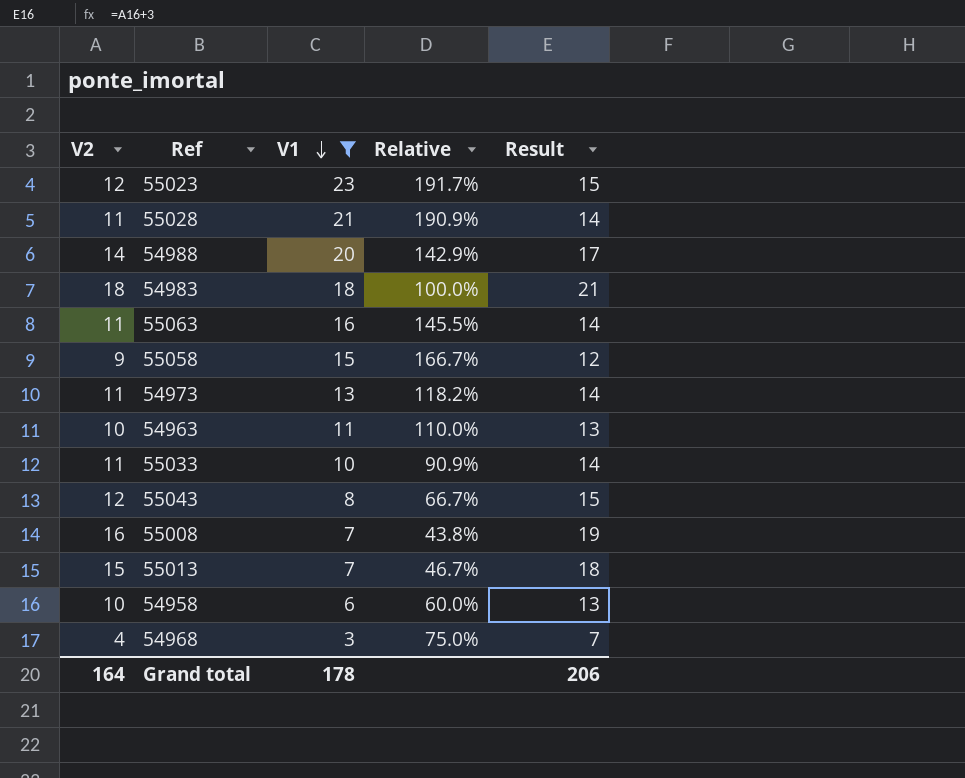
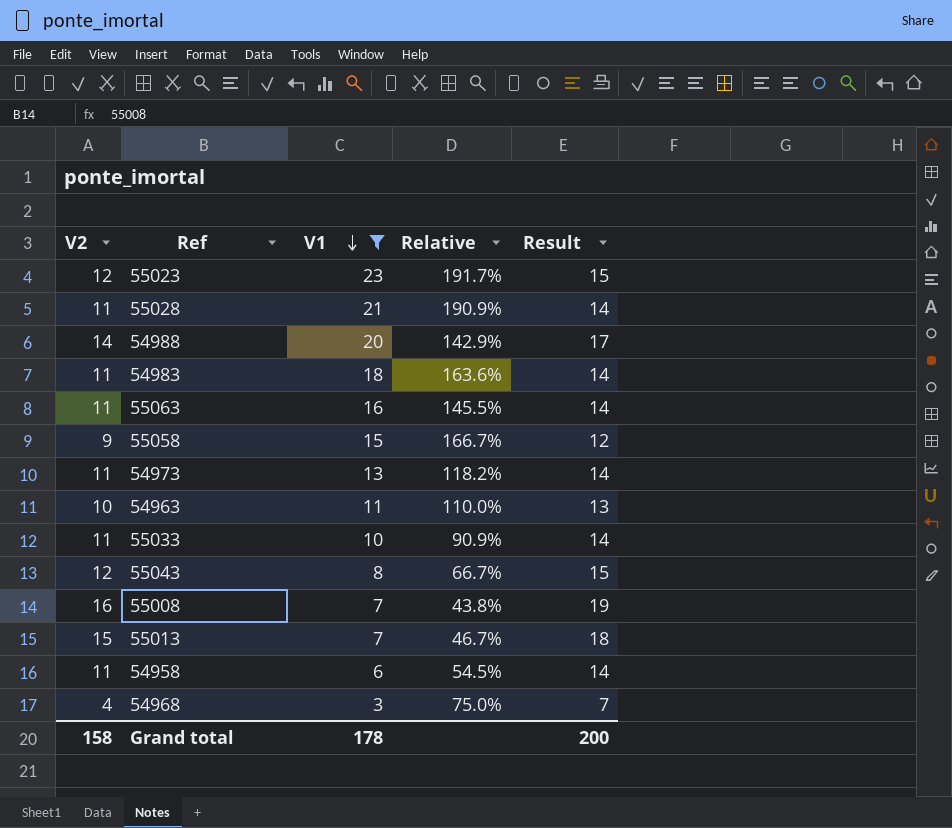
54983 | V2: 18 -> 11
54983 | Relative: 100.0% -> 163.6%
54983 | Result: 21 -> 14
54958 | V2: 10 -> 11
54958 | Relative: 60.0% -> 54.5%
54958 | Result: 13 -> 14
Grand total | V2: 164 -> 158
Grand total | Result: 206 -> 200

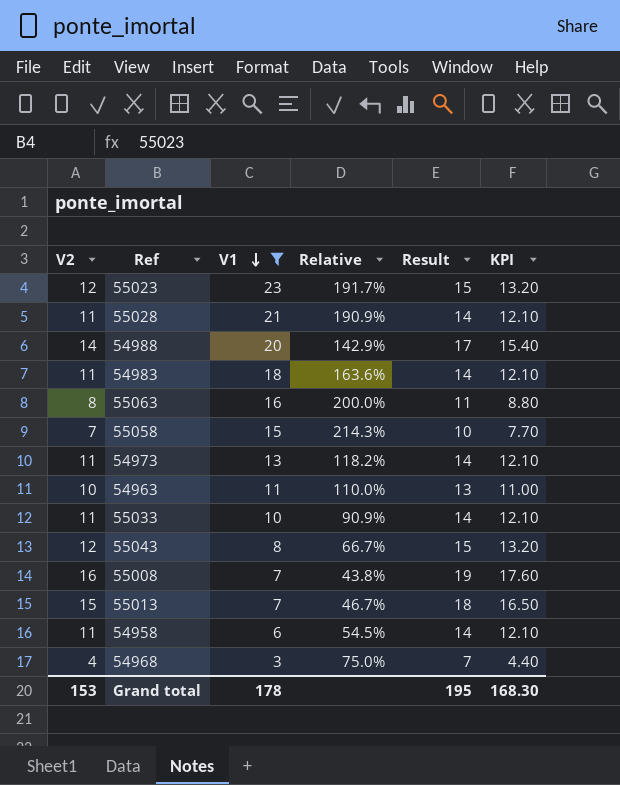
column KPI | formula: none -> [V2] * 1.1
55063 | V2: 11 -> 8
55063 | Relative: 145.5% -> 200.0%
55063 | Result: 14 -> 11
55058 | V2: 9 -> 7
55058 | Relative: 166.7% -> 214.3%
55058 | Result: 12 -> 10
Grand total | V2: 158 -> 153
Grand total | Result: 200 -> 195

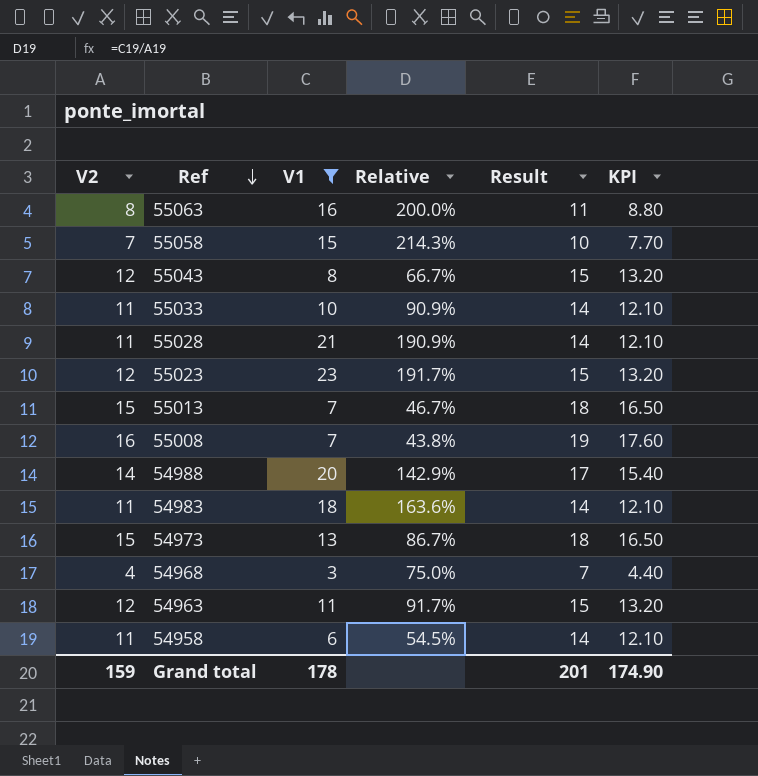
row order: V1 descending -> Ref descending
54973 | V2: 11 -> 15
54973 | Relative: 118.2% -> 86.7%
54973 | Result: 14 -> 18
54973 | KPI: 12.10 -> 16.50
54963 | V2: 10 -> 12
54963 | Relative: 110.0% -> 91.7%
54963 | Result: 13 -> 15
54963 | KPI: 11.00 -> 13.20
Grand total | V2: 153 -> 159
Grand total | Result: 195 -> 201
Grand total | KPI: 168.30 -> 174.90

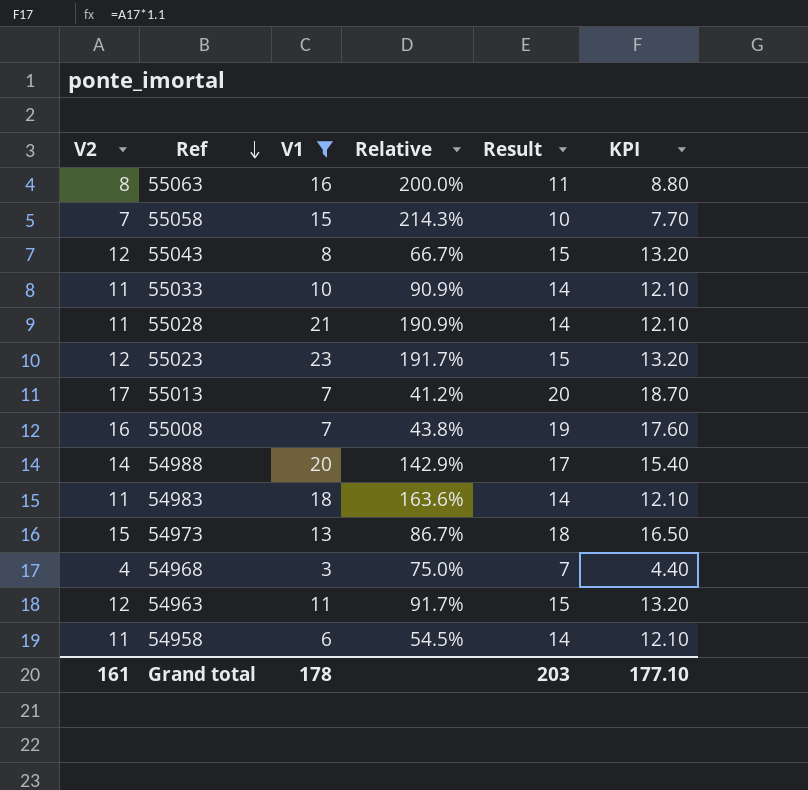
55013 | V2: 15 -> 17
55013 | Relative: 46.7% -> 41.2%
55013 | Result: 18 -> 20
55013 | KPI: 16.50 -> 18.70
Grand total | V2: 159 -> 161
Grand total | Result: 201 -> 203
Grand total | KPI: 174.90 -> 177.10

